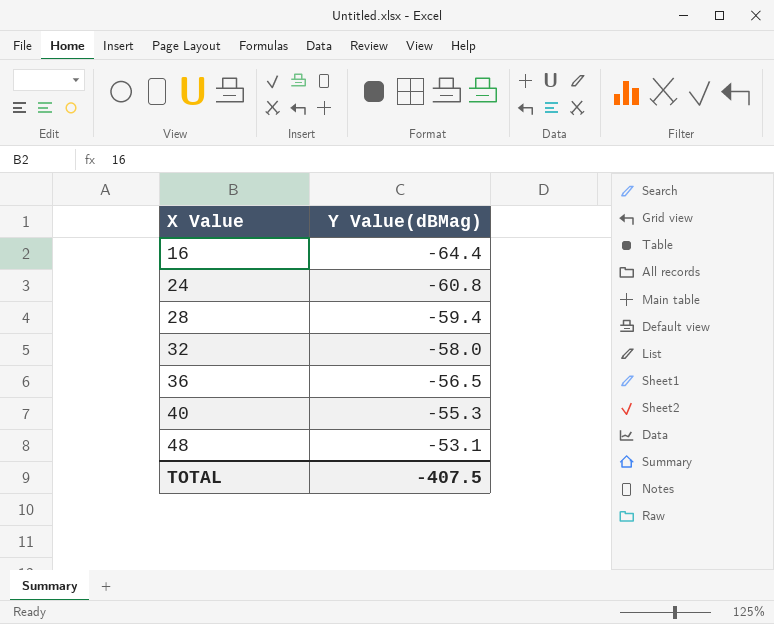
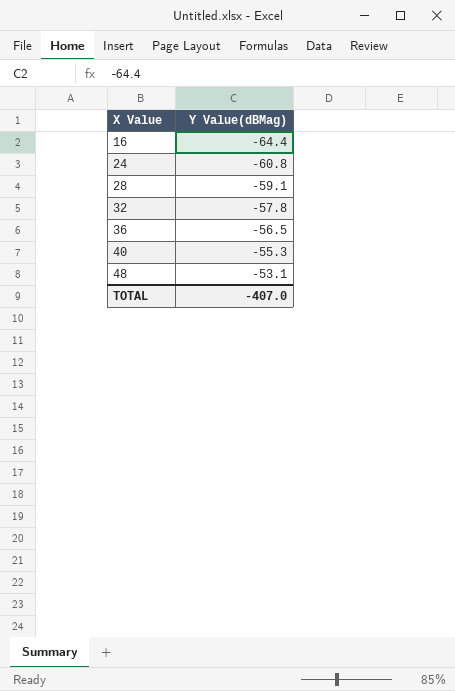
28 | Y Value(dBMag): -59.4 -> -59.1
32 | Y Value(dBMag): -58.0 -> -57.8
TOTAL | Y Value(dBMag): -407.5 -> -407.0

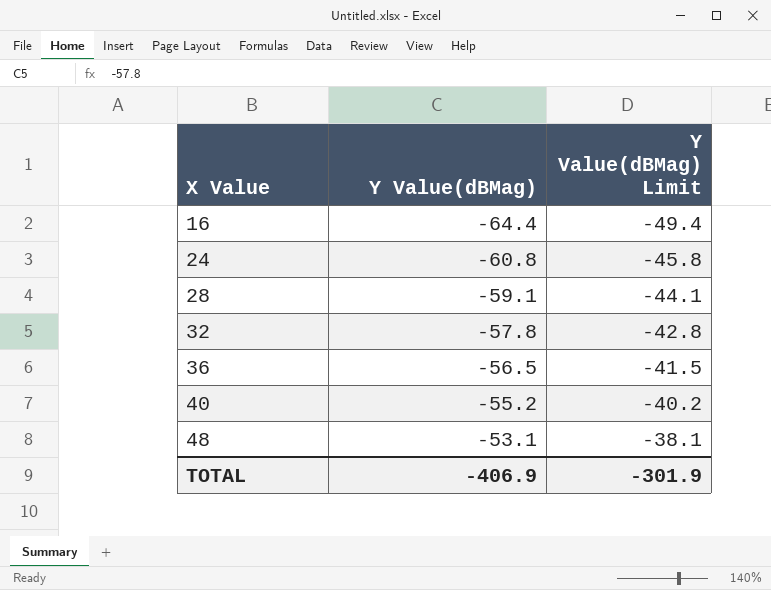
column Y Value(dBMag) Limit | formula: none -> [Y Value(dBMag)] + 15
40 | Y Value(dBMag): -55.3 -> -55.2
TOTAL | Y Value(dBMag): -407.0 -> -406.9

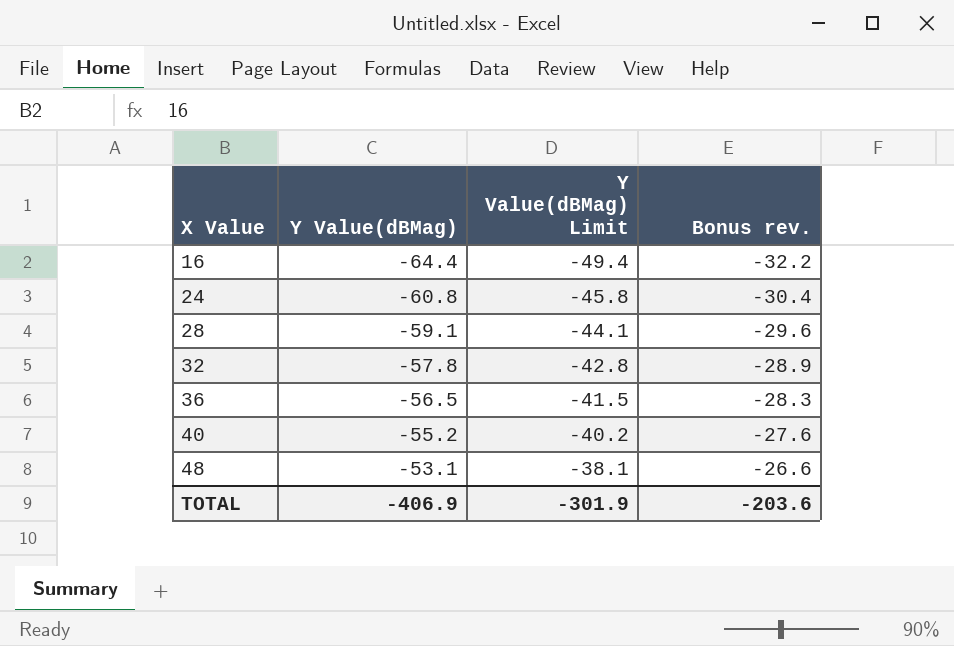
column Bonus rev. | formula: none -> [Y Value(dBMag)] * 0.5

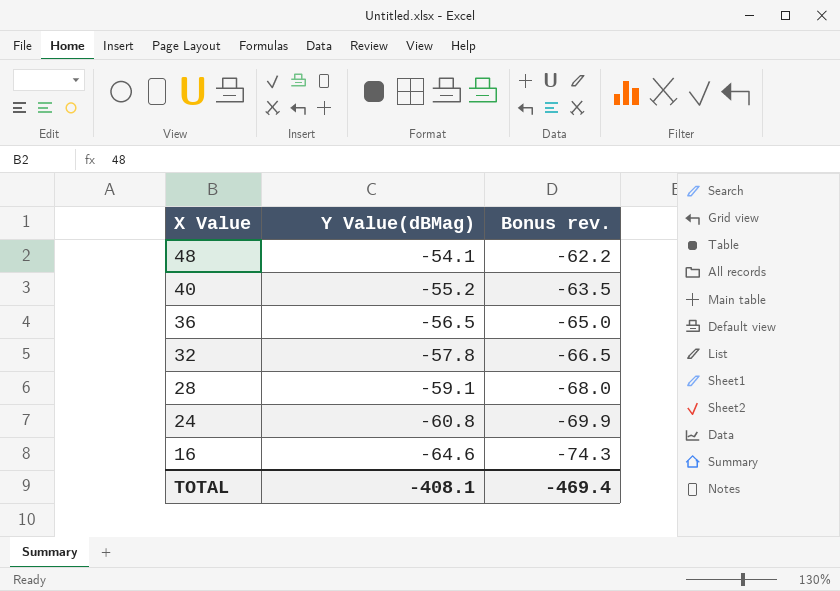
row order: X Value ascending -> X Value descending
column Y Value(dBMag) Limit | formula: [Y Value(dBMag)] + 15 -> none
column Bonus rev. | formula: [Y Value(dBMag)] * 0.5 -> [Y Value(dBMag)] * 1.15
48 | Y Value(dBMag): -53.1 -> -54.1
16 | Y Value(dBMag): -64.4 -> -64.6
TOTAL | Y Value(dBMag): -406.9 -> -408.1
TOTAL | Bonus rev.: -203.6 -> -469.4

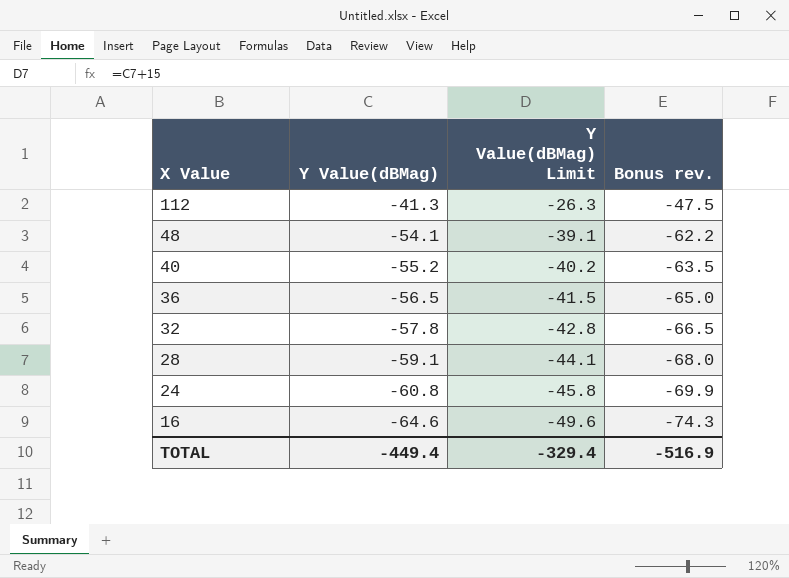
column Y Value(dBMag) Limit | formula: none -> [Y Value(dBMag)] + 15
row 112: none -> -41.3 | -26.3 | -47.5
TOTAL | Y Value(dBMag): -408.1 -> -449.4
TOTAL | Bonus rev.: -469.4 -> -516.9

